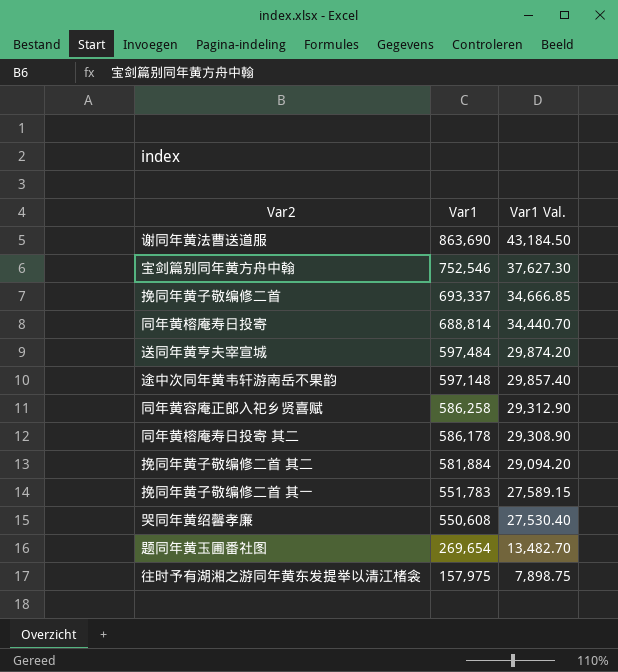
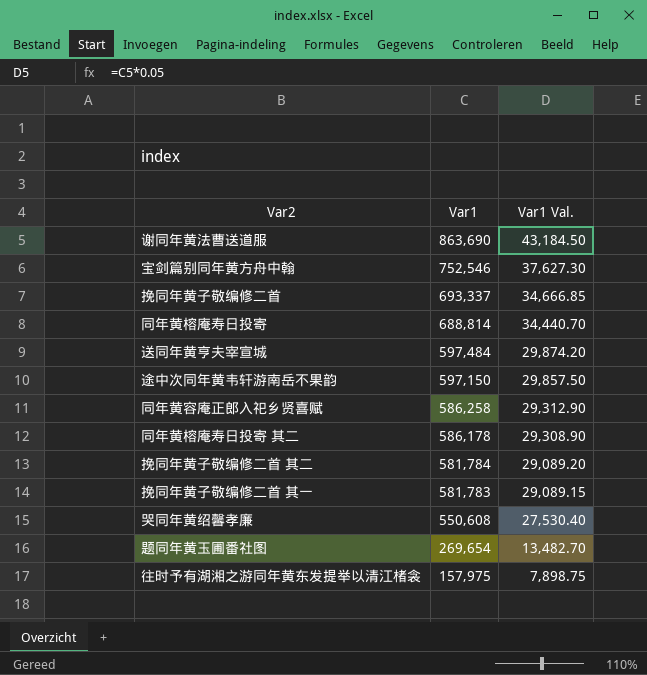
途中次同年黄韦轩游南岳不果韵 | Var1: 597,148 -> 597,150
途中次同年黄韦轩游南岳不果韵 | Var1 Val.: 29,857.40 -> 29,857.50
挽同年黄子敬编修二首 其二 | Var1: 581,884 -> 581,784
挽同年黄子敬编修二首 其二 | Var1 Val.: 29,094.20 -> 29,089.20
挽同年黄子敬编修二首 其一 | Var1: 551,783 -> 581,783
挽同年黄子敬编修二首 其一 | Var1 Val.: 27,589.15 -> 29,089.15

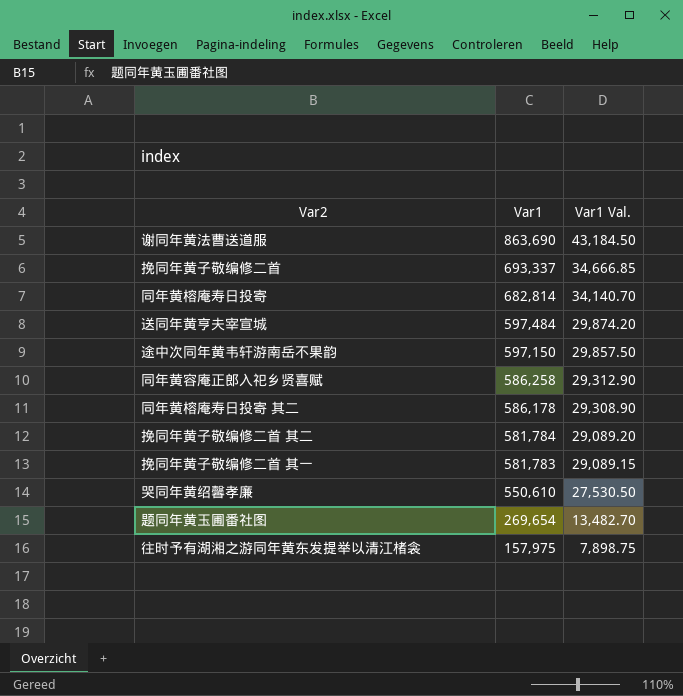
row 宝剑篇别同年黄方舟中翰: 752,546 | 37,627.30 -> none
同年黄榕庵寿日投寄 | Var1: 688,814 -> 682,814
同年黄榕庵寿日投寄 | Var1 Val.: 34,440.70 -> 34,140.70
哭同年黄绍馨孝廉 | Var1: 550,608 -> 550,610
哭同年黄绍馨孝廉 | Var1 Val.: 27,530.40 -> 27,530.50

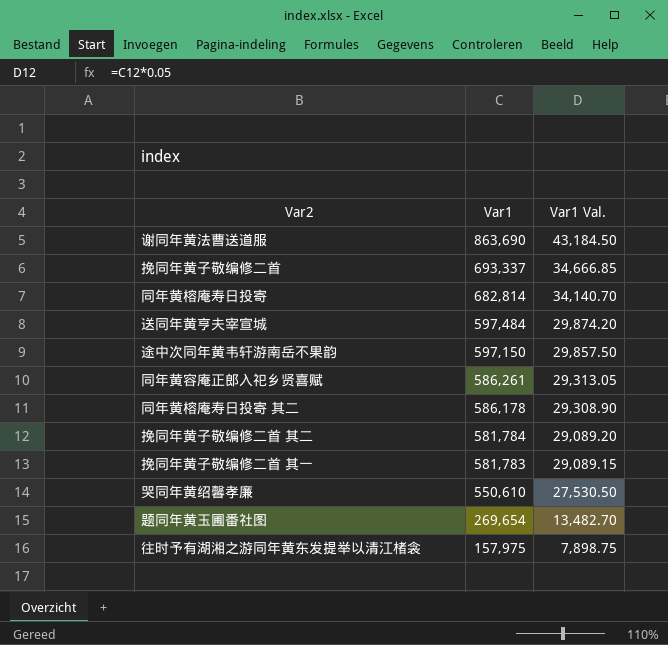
同年黄容庵正郎入祀乡贤喜赋 | Var1: 586,258 -> 586,261
同年黄容庵正郎入祀乡贤喜赋 | Var1 Val.: 29,312.90 -> 29,313.05

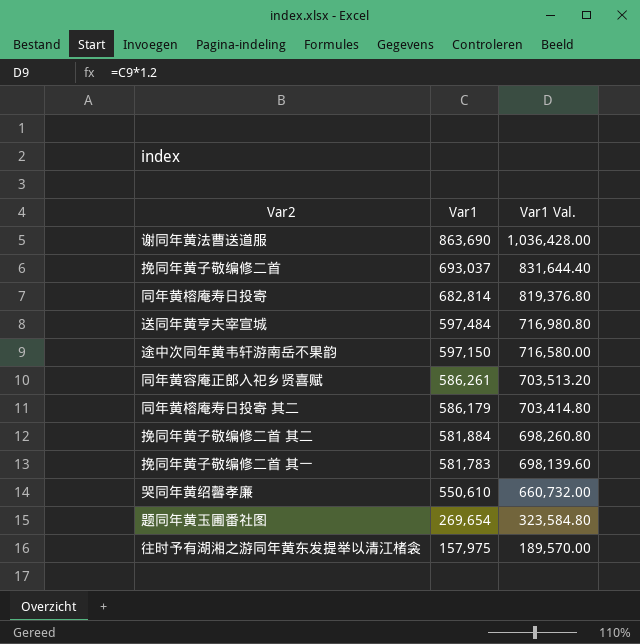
column Var1 Val. | formula: [Var1] * 0.05 -> [Var1] * 1.2
挽同年黄子敬编修二首 | Var1: 693,337 -> 693,037
同年黄榕庵寿日投寄 其二 | Var1: 586,178 -> 586,179
挽同年黄子敬编修二首 其二 | Var1: 581,784 -> 581,884

